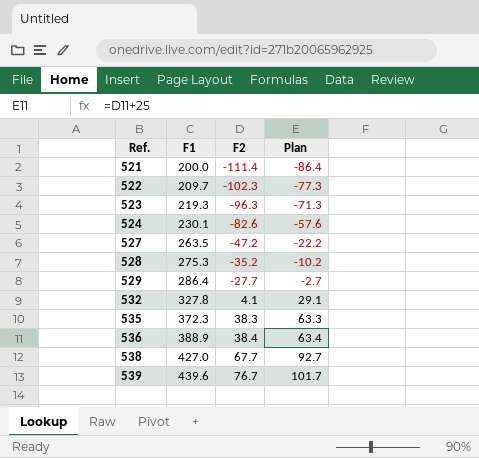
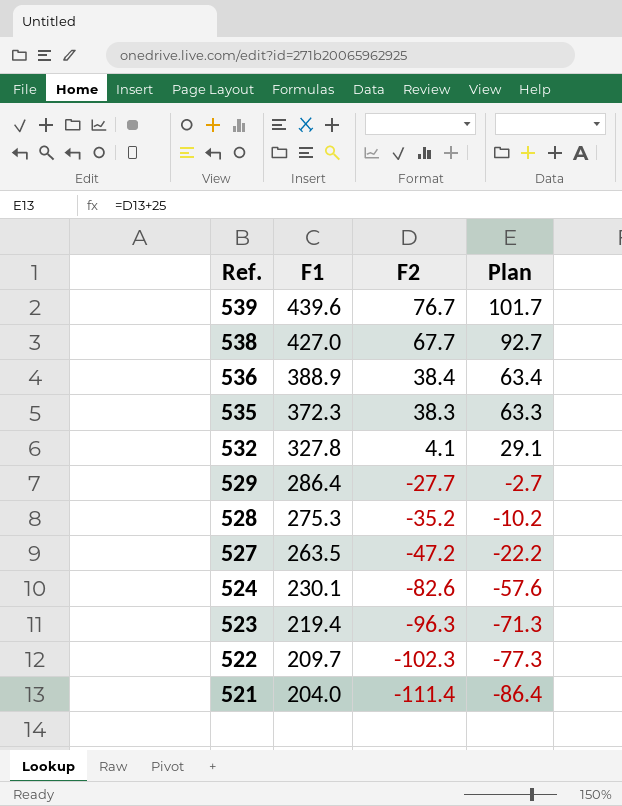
row order: Ref. ascending -> Ref. descending
523 | F1: 219.3 -> 219.4
521 | F1: 200.0 -> 204.0

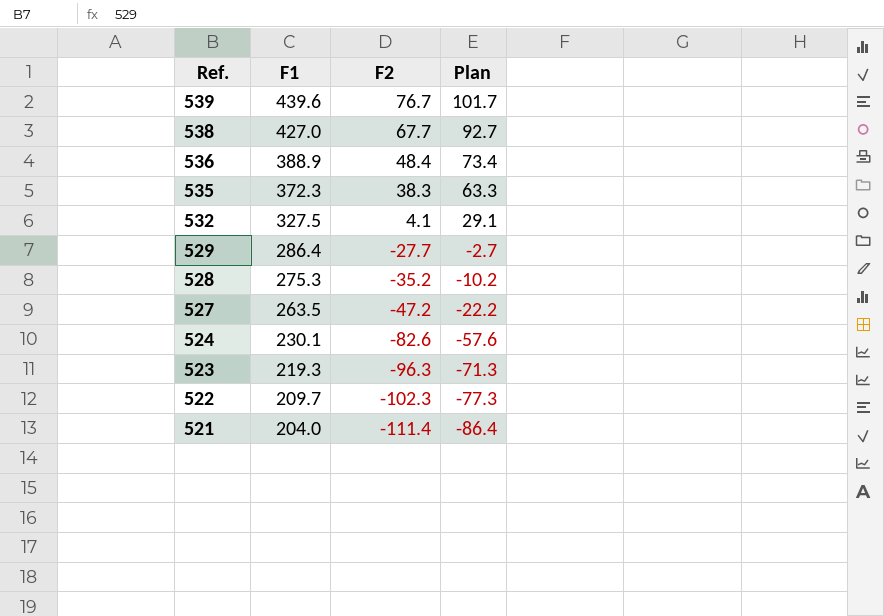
536 | F2: 38.4 -> 48.4
536 | Plan: 63.4 -> 73.4
532 | F1: 327.8 -> 327.5
523 | F1: 219.4 -> 219.3

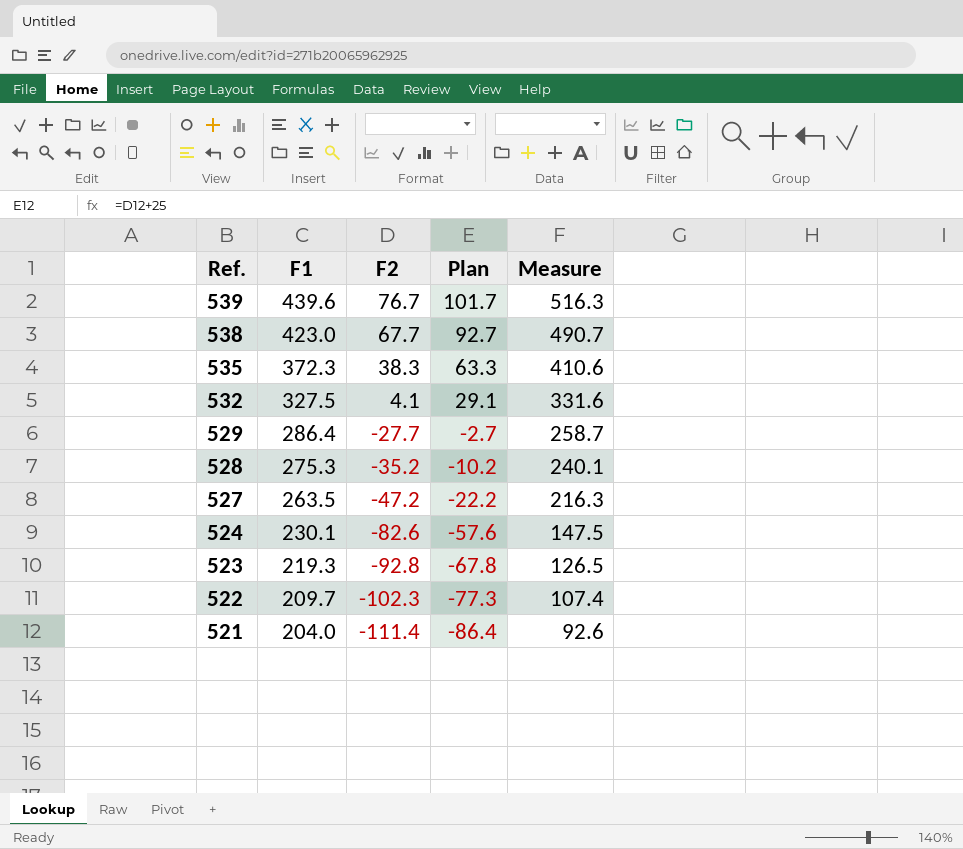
column Measure | formula: none -> [F1] + [F2]
row 536: 388.9 | 48.4 | 73.4 -> none
538 | F1: 427.0 -> 423.0
523 | F2: -96.3 -> -92.8
523 | Plan: -71.3 -> -67.8

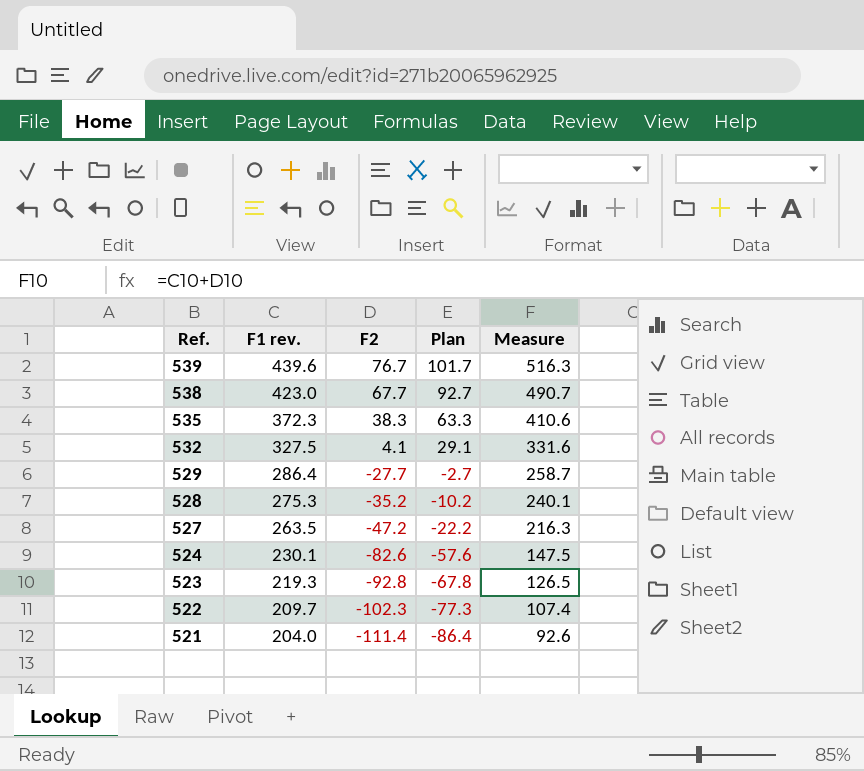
column name: F1 -> F1 rev.

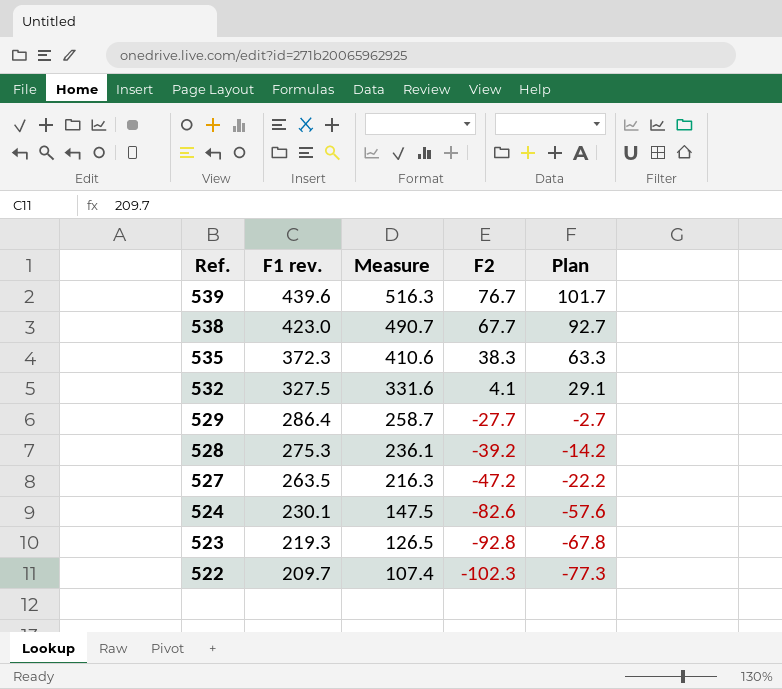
column Measure | position: 5 -> 3
row 521: 204.0 | -111.4 | -86.4 | 92.6 -> none
528 | Measure: 240.1 -> 236.1
528 | F2: -35.2 -> -39.2
528 | Plan: -10.2 -> -14.2

